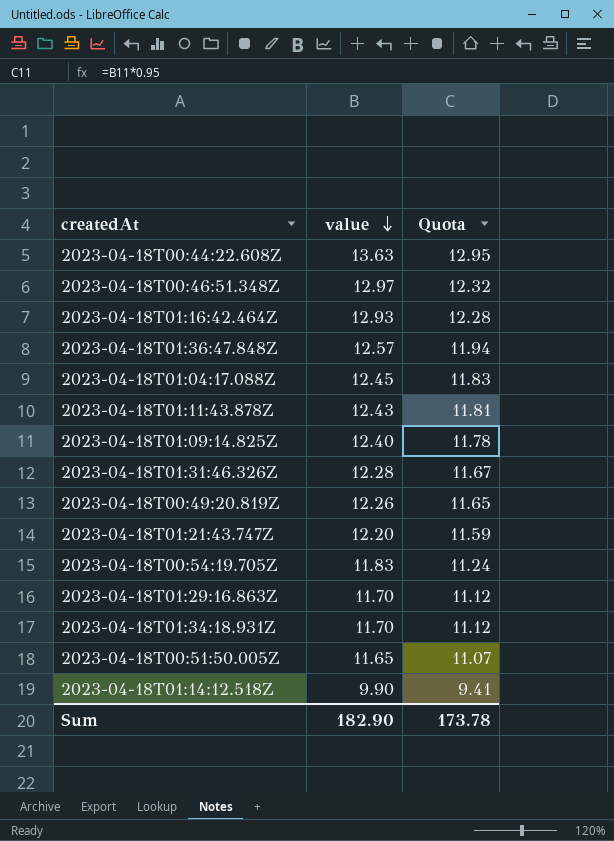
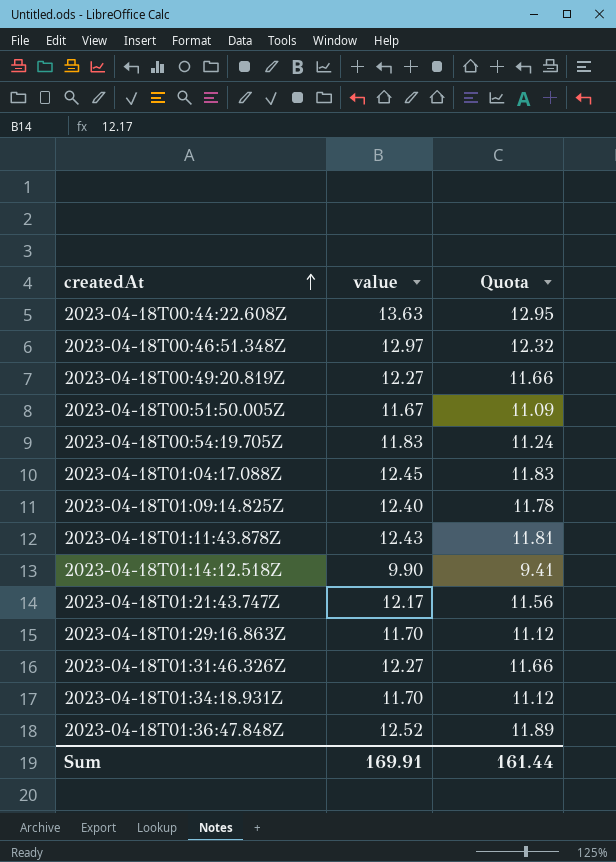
row order: value descending -> createdAt ascending
row 2023-04-18T01:16:42.464Z: 12.93 | 12.28 -> none
2023-04-18T00:49:20.819Z | value: 12.26 -> 12.27
2023-04-18T00:49:20.819Z | Quota: 11.65 -> 11.66
2023-04-18T00:51:50.005Z | value: 11.65 -> 11.67
2023-04-18T00:51:50.005Z | Quota: 11.07 -> 11.09
2023-04-18T01:21:43.747Z | value: 12.20 -> 12.17
2023-04-18T01:21:43.747Z | Quota: 11.59 -> 11.56
2023-04-18T01:31:46.326Z | value: 12.28 -> 12.27
2023-04-18T01:31:46.326Z | Quota: 11.67 -> 11.66
2023-04-18T01:36:47.848Z | value: 12.57 -> 12.52
2023-04-18T01:36:47.848Z | Quota: 11.94 -> 11.89
Sum | value: 182.90 -> 169.91
Sum | Quota: 173.78 -> 161.44

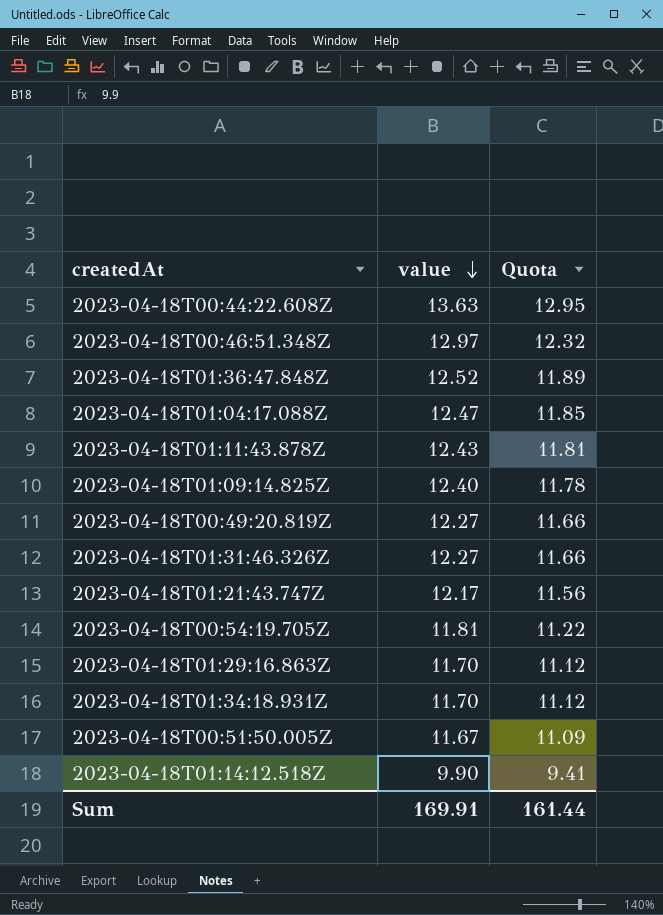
row order: createdAt ascending -> value descending
2023-04-18T01:04:17.088Z | value: 12.45 -> 12.47
2023-04-18T01:04:17.088Z | Quota: 11.83 -> 11.85
2023-04-18T00:54:19.705Z | value: 11.83 -> 11.81
2023-04-18T00:54:19.705Z | Quota: 11.24 -> 11.22

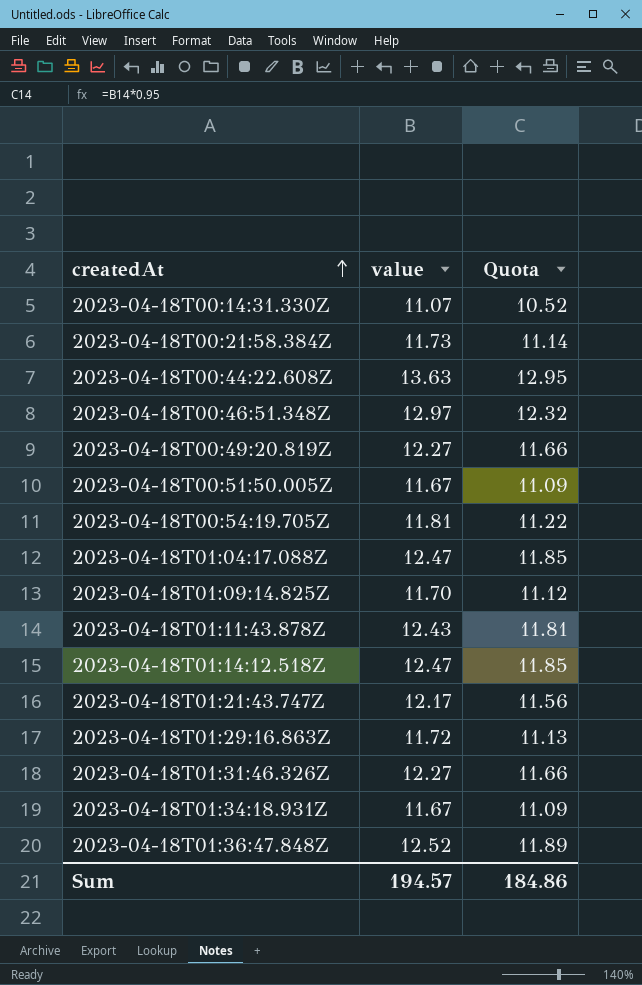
row order: value descending -> createdAt ascending
row 2023-04-18T00:14:31.330Z: none -> 11.07 | 10.52
row 2023-04-18T00:21:58.384Z: none -> 11.73 | 11.14
2023-04-18T01:09:14.825Z | value: 12.40 -> 11.70
2023-04-18T01:09:14.825Z | Quota: 11.78 -> 11.12
2023-04-18T01:14:12.518Z | value: 9.90 -> 12.47
2023-04-18T01:14:12.518Z | Quota: 9.41 -> 11.85
2023-04-18T01:29:16.863Z | value: 11.70 -> 11.72
2023-04-18T01:29:16.863Z | Quota: 11.12 -> 11.13
2023-04-18T01:34:18.931Z | value: 11.70 -> 11.67
2023-04-18T01:34:18.931Z | Quota: 11.12 -> 11.09
Sum | value: 169.91 -> 194.57
Sum | Quota: 161.44 -> 184.86

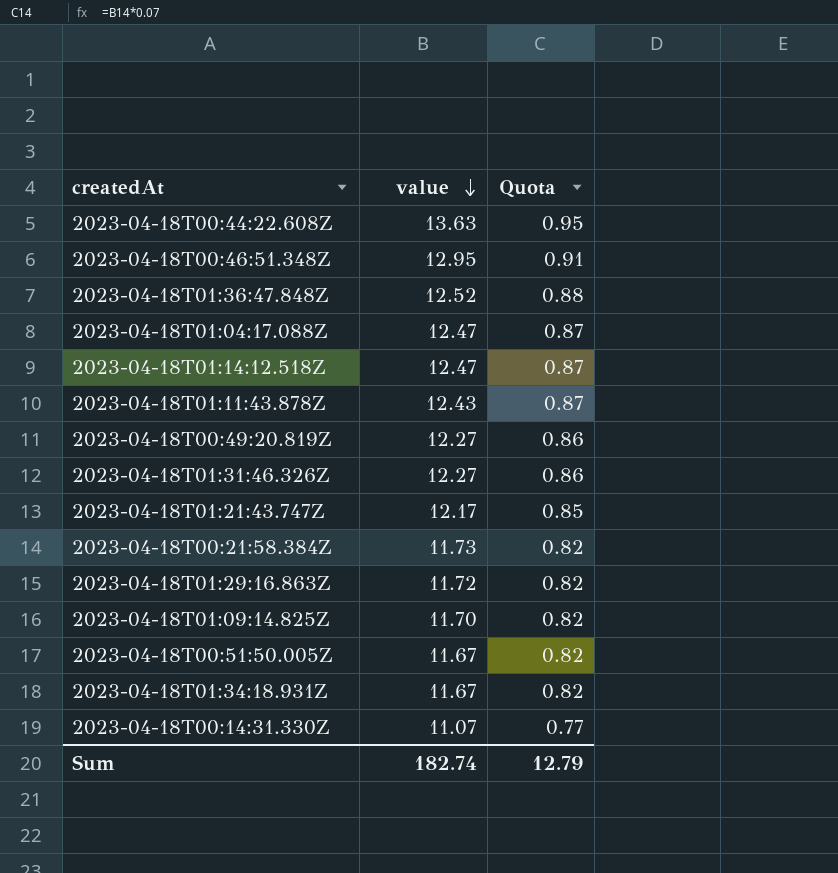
row order: createdAt ascending -> value descending
column Quota | formula: [value] * 0.95 -> [value] * 0.07
row 2023-04-18T00:54:19.705Z: 11.81 | 11.22 -> none
2023-04-18T00:46:51.348Z | value: 12.97 -> 12.95
Sum | value: 194.57 -> 182.74
Sum | Quota: 184.86 -> 12.79

